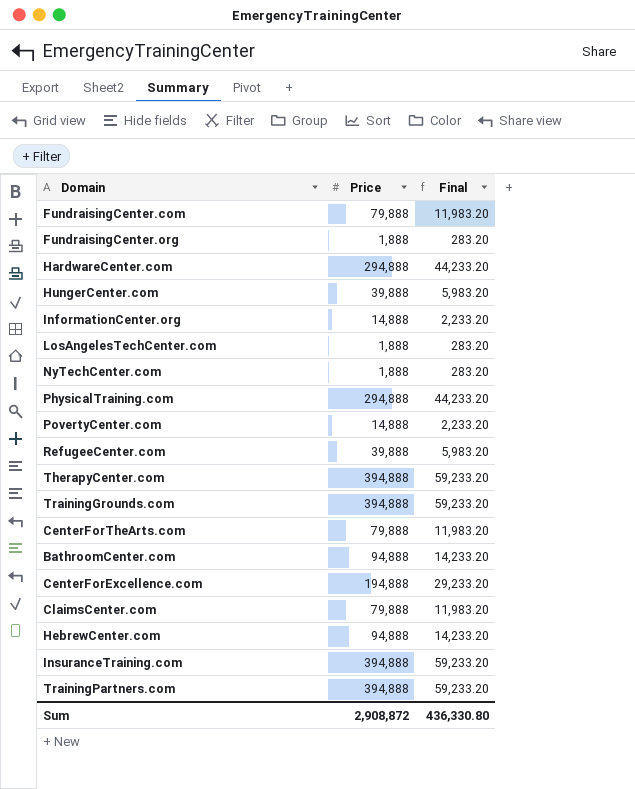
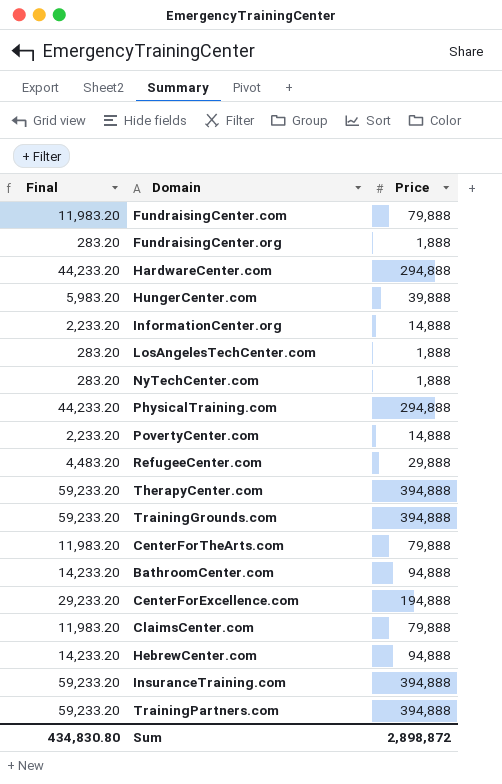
column Final | position: 3 -> 1
RefugeeCenter.com | Final: 5,983.20 -> 4,483.20
RefugeeCenter.com | Price: 39,888 -> 29,888
Sum | Final: 436,330.80 -> 434,830.80
Sum | Price: 2,908,872 -> 2,898,872

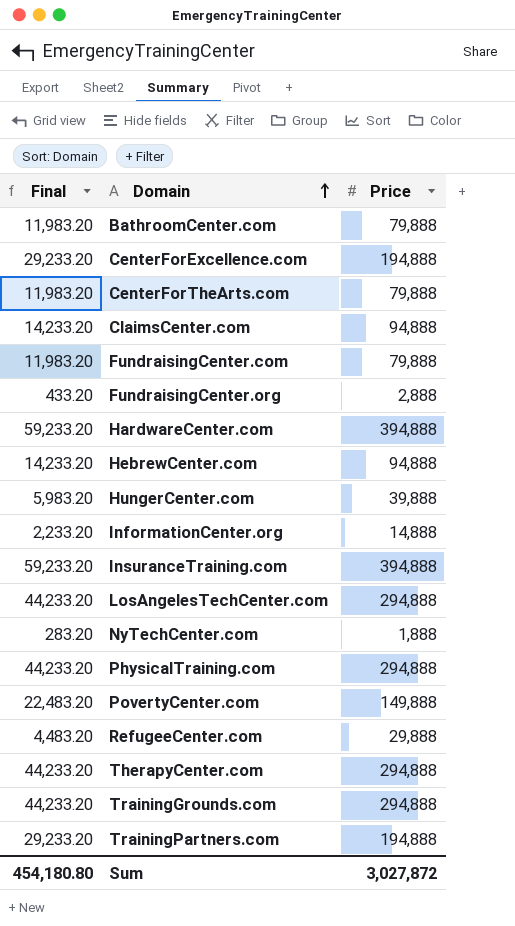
row order: none -> Domain ascending
BathroomCenter.com | Final: 14,233.20 -> 11,983.20
BathroomCenter.com | Price: 94,888 -> 79,888
ClaimsCenter.com | Final: 11,983.20 -> 14,233.20
ClaimsCenter.com | Price: 79,888 -> 94,888
FundraisingCenter.org | Final: 283.20 -> 433.20
FundraisingCenter.org | Price: 1,888 -> 2,888
HardwareCenter.com | Final: 44,233.20 -> 59,233.20
HardwareCenter.com | Price: 294,888 -> 394,888
LosAngelesTechCenter.com | Final: 283.20 -> 44,233.20
LosAngelesTechCenter.com | Price: 1,888 -> 294,888
PovertyCenter.com | Final: 2,233.20 -> 22,483.20
PovertyCenter.com | Price: 14,888 -> 149,888
TherapyCenter.com | Final: 59,233.20 -> 44,233.20
TherapyCenter.com | Price: 394,888 -> 294,888
TrainingGrounds.com | Final: 59,233.20 -> 44,233.20
TrainingGrounds.com | Price: 394,888 -> 294,888
TrainingPartners.com | Final: 59,233.20 -> 29,233.20
TrainingPartners.com | Price: 394,888 -> 194,888
Sum | Final: 434,830.80 -> 454,180.80
Sum | Price: 2,898,872 -> 3,027,872

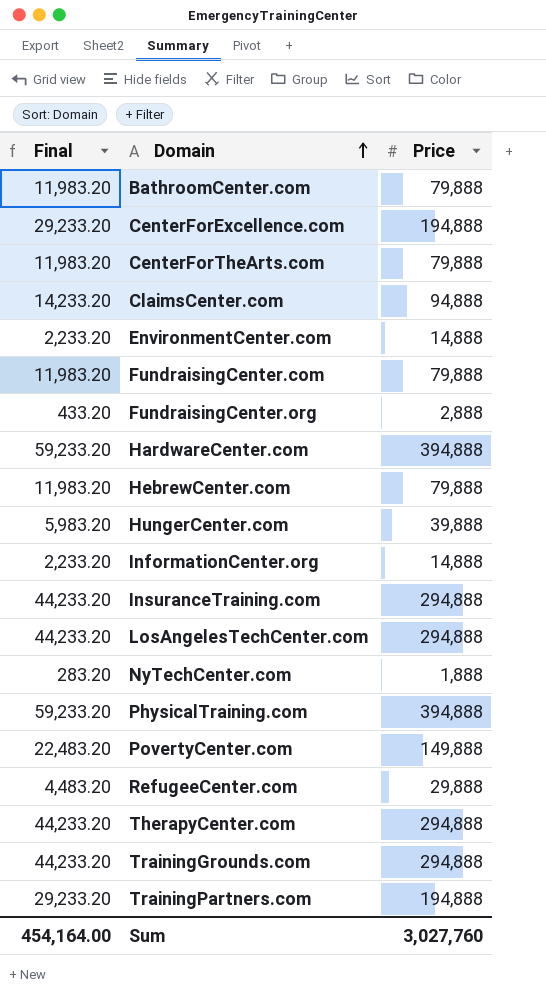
row EnvironmentCenter.com: none -> 2,233.20 | 14,888
HebrewCenter.com | Final: 14,233.20 -> 11,983.20
HebrewCenter.com | Price: 94,888 -> 79,888
InsuranceTraining.com | Final: 59,233.20 -> 44,233.20
InsuranceTraining.com | Price: 394,888 -> 294,888
PhysicalTraining.com | Final: 44,233.20 -> 59,233.20
PhysicalTraining.com | Price: 294,888 -> 394,888
Sum | Final: 454,180.80 -> 454,164.00
Sum | Price: 3,027,872 -> 3,027,760

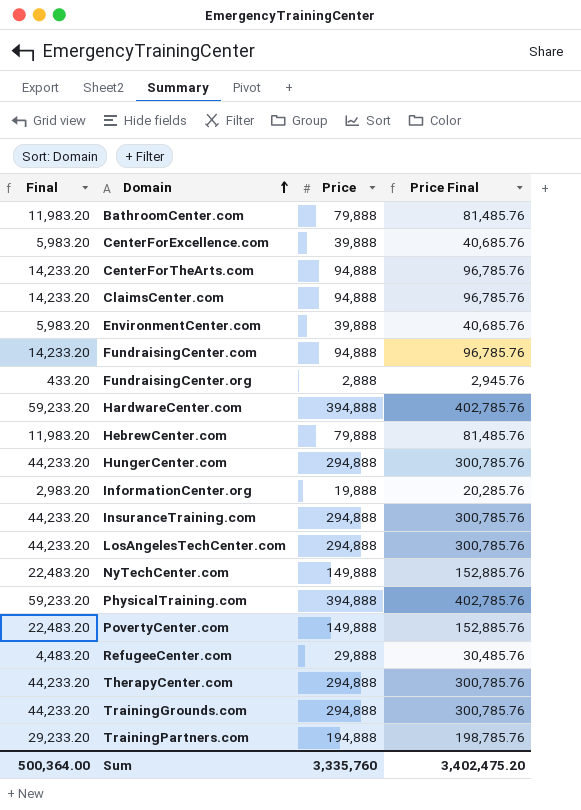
column Price Final | formula: none -> [Price] * 1.02
CenterForExcellence.com | Final: 29,233.20 -> 5,983.20
CenterForExcellence.com | Price: 194,888 -> 39,888
CenterForTheArts.com | Final: 11,983.20 -> 14,233.20
CenterForTheArts.com | Price: 79,888 -> 94,888
EnvironmentCenter.com | Final: 2,233.20 -> 5,983.20
EnvironmentCenter.com | Price: 14,888 -> 39,888
FundraisingCenter.com | Final: 11,983.20 -> 14,233.20
FundraisingCenter.com | Price: 79,888 -> 94,888
HungerCenter.com | Final: 5,983.20 -> 44,233.20
HungerCenter.com | Price: 39,888 -> 294,888
InformationCenter.org | Final: 2,233.20 -> 2,983.20
InformationCenter.org | Price: 14,888 -> 19,888
NyTechCenter.com | Final: 283.20 -> 22,483.20
NyTechCenter.com | Price: 1,888 -> 149,888
Sum | Final: 454,164.00 -> 500,364.00
Sum | Price: 3,027,760 -> 3,335,760

